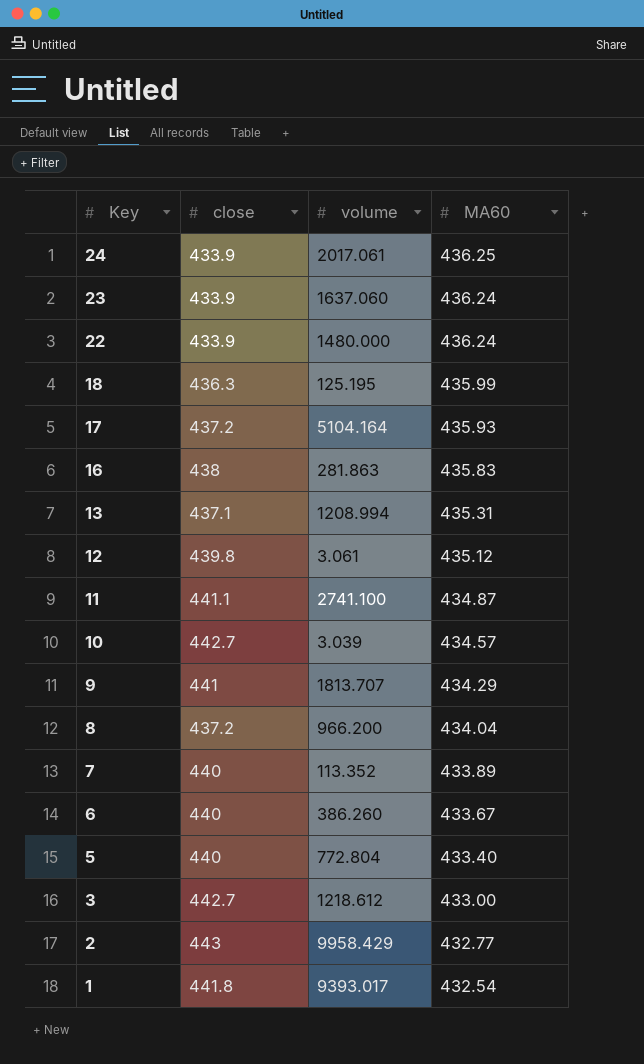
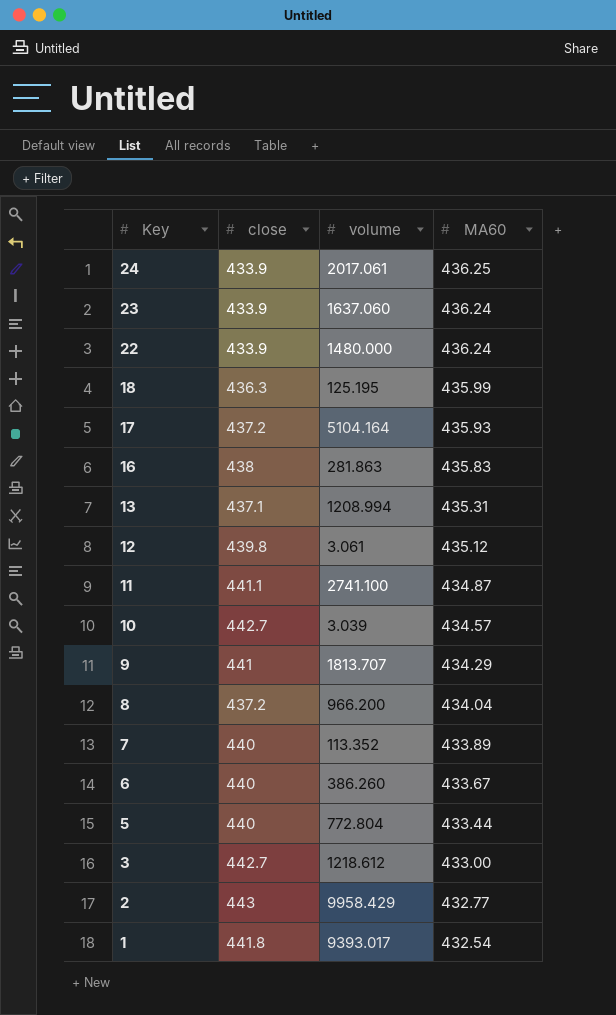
5 | MA60: 433.40 -> 433.44

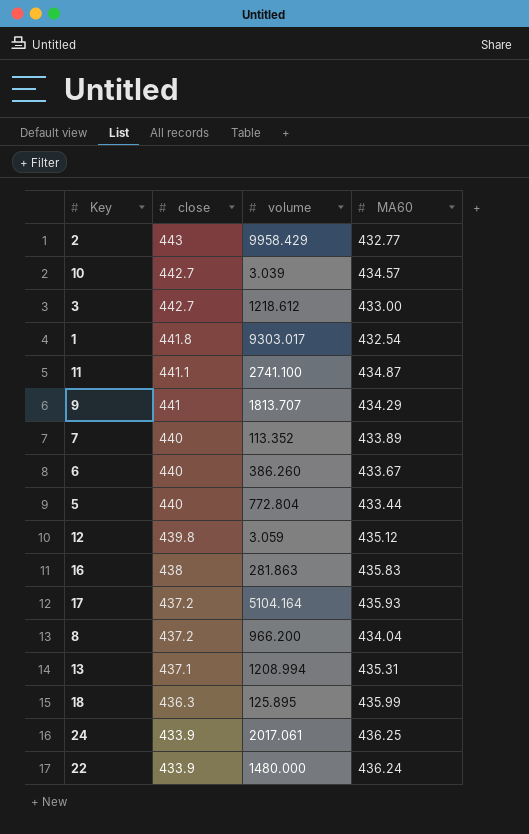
row order: Key descending -> close descending
row 23: 433.9 | 1637.060 | 436.24 -> none
1 | volume: 9393.017 -> 9303.017
12 | volume: 3.061 -> 3.059
18 | volume: 125.195 -> 125.895

